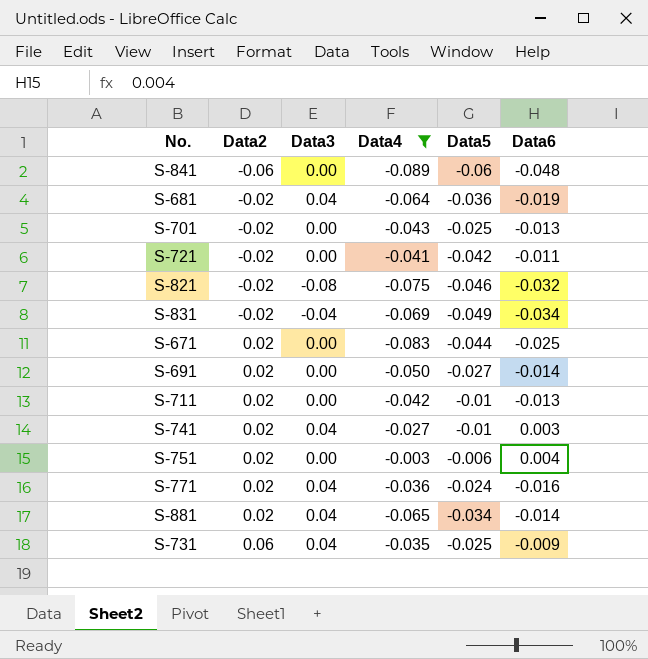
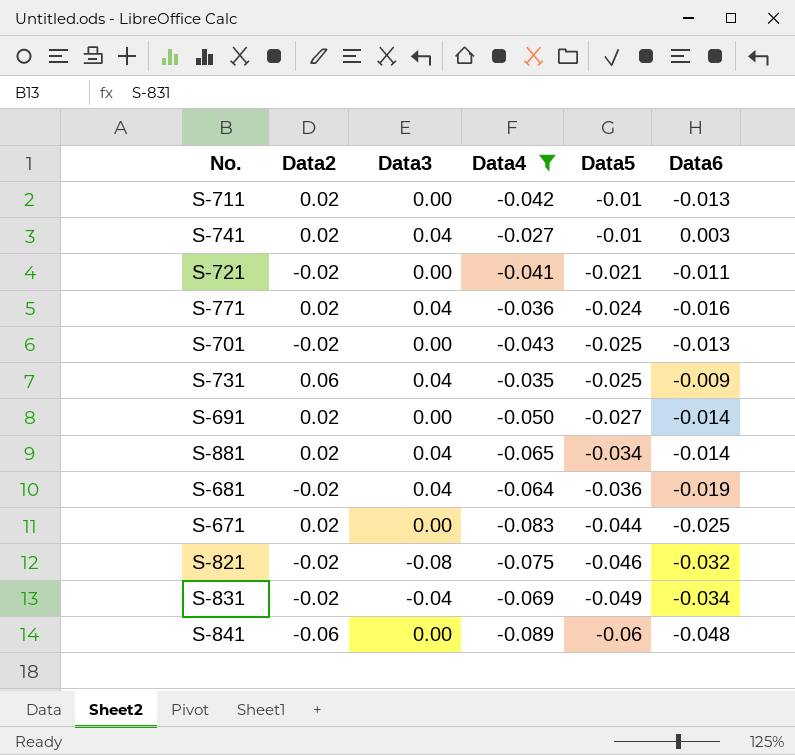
row order: Data2 ascending -> Data5 descending
row S-751: 0.02 | 0.00 | -0.003 | -0.006 | 0.004 -> none
S-721 | Data5: -0.042 -> -0.021

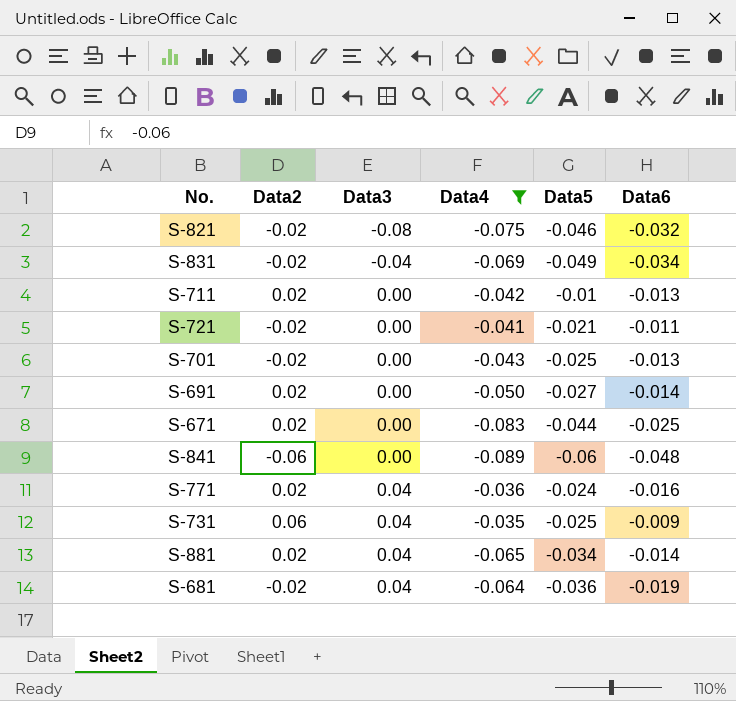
row order: Data5 descending -> Data3 ascending
row S-741: 0.02 | 0.04 | -0.027 | -0.01 | 0.003 -> none

